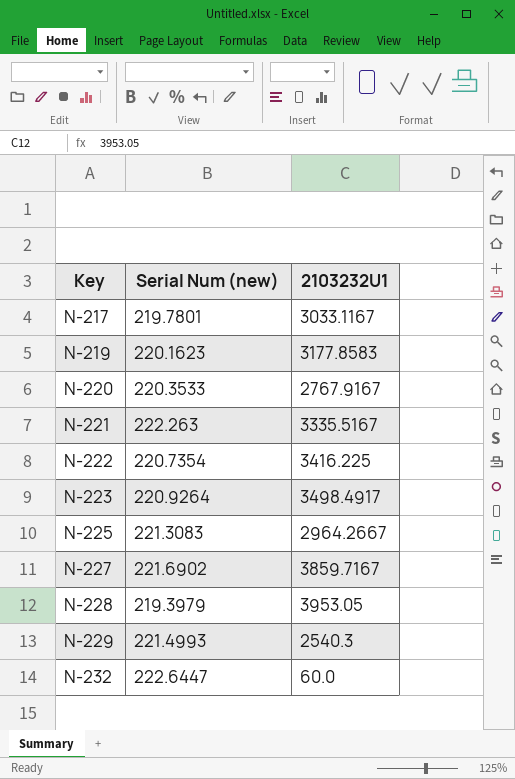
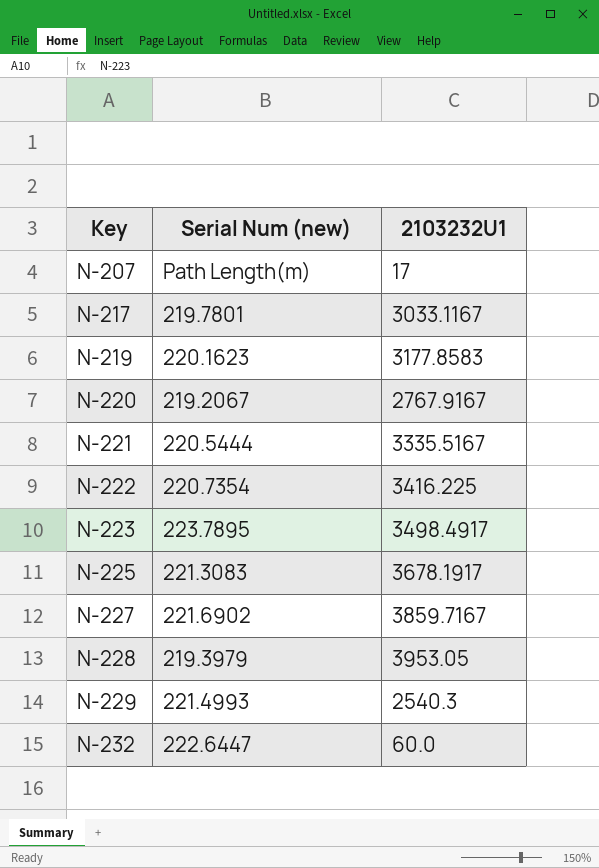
row N-207: none -> Path Length(m) | 17
N-220 | Serial Num (new): 220.3533 -> 219.2067
N-221 | Serial Num (new): 222.263 -> 220.5444
N-223 | Serial Num (new): 220.9264 -> 223.7895
N-225 | 2103232U1: 2964.2667 -> 3678.1917

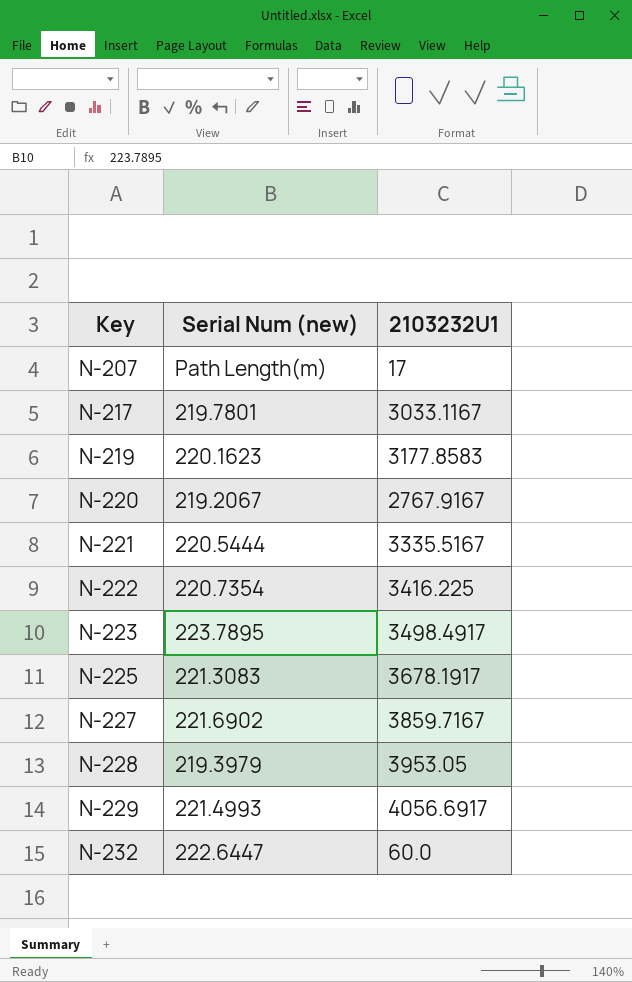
N-229 | 2103232U1: 2540.3 -> 4056.6917

